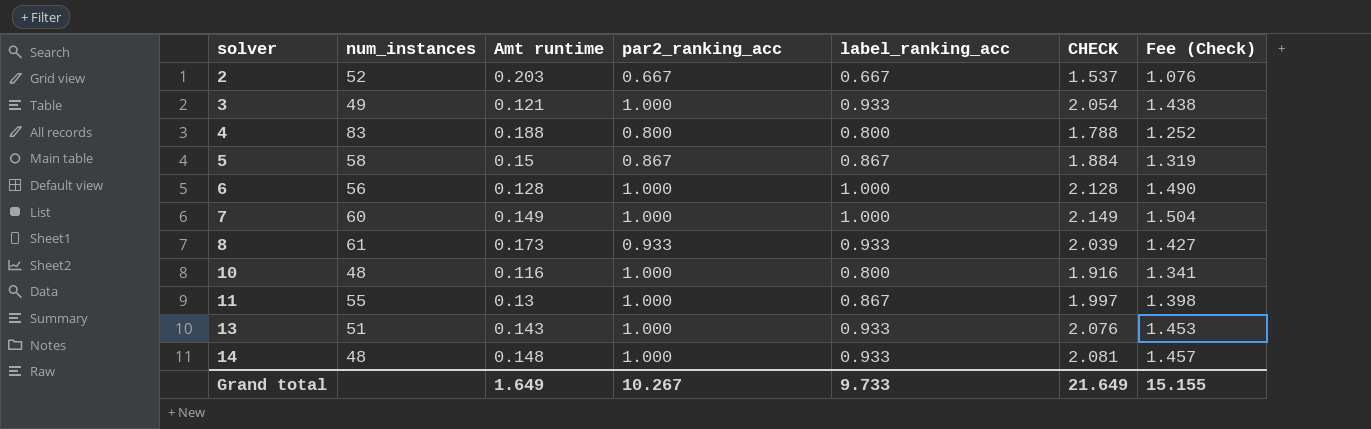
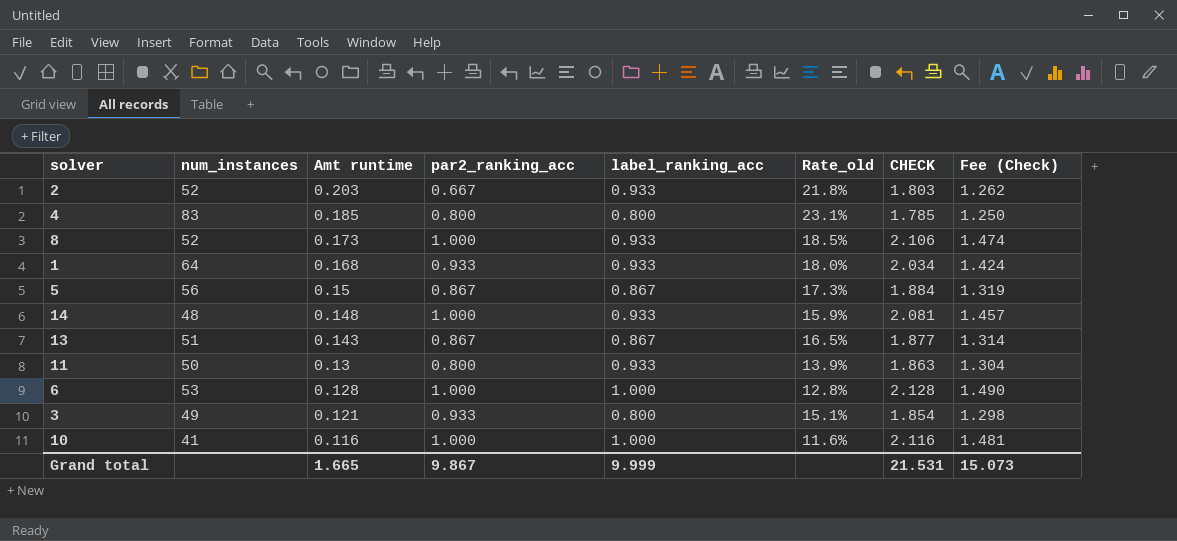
row order: solver ascending -> Amt runtime descending
column Rate_old | formula: none -> [Amt runtime] / [label_ranking_acc]
row 7: 60 | 0.149 | 1.000 | 1.000 | 2.149 | 1.504 -> none
2 | label_ranking_acc: 0.667 -> 0.933
2 | CHECK: 1.537 -> 1.803
2 | Fee (Check): 1.076 -> 1.262
4 | Amt runtime: 0.188 -> 0.185
4 | CHECK: 1.788 -> 1.785
4 | Fee (Check): 1.252 -> 1.250
8 | num_instances: 61 -> 52
8 | par2_ranking_acc: 0.933 -> 1.000
8 | CHECK: 2.039 -> 2.106
8 | Fee (Check): 1.427 -> 1.474
row 1: none -> 64 | 0.168 | 0.933 | 0.933 | 18.0% | 2.034 | 1.424
5 | num_instances: 58 -> 56
13 | par2_ranking_acc: 1.000 -> 0.867
13 | label_ranking_acc: 0.933 -> 0.867
13 | CHECK: 2.076 -> 1.877
13 | Fee (Check): 1.453 -> 1.314
11 | num_instances: 55 -> 50
11 | par2_ranking_acc: 1.000 -> 0.800
11 | label_ranking_acc: 0.867 -> 0.933
11 | CHECK: 1.997 -> 1.863
11 | Fee (Check): 1.398 -> 1.304
6 | num_instances: 56 -> 53
3 | par2_ranking_acc: 1.000 -> 0.933
3 | label_ranking_acc: 0.933 -> 0.800
3 | CHECK: 2.054 -> 1.854
3 | Fee (Check): 1.438 -> 1.298
10 | num_instances: 48 -> 41
10 | label_ranking_acc: 0.800 -> 1.000
10 | CHECK: 1.916 -> 2.116
10 | Fee (Check): 1.341 -> 1.481
Grand total | Amt runtime: 1.649 -> 1.665
Grand total | par2_ranking_acc: 10.267 -> 9.867
Grand total | label_ranking_acc: 9.733 -> 9.999
Grand total | CHECK: 21.649 -> 21.531
Grand total | Fee (Check): 15.155 -> 15.073

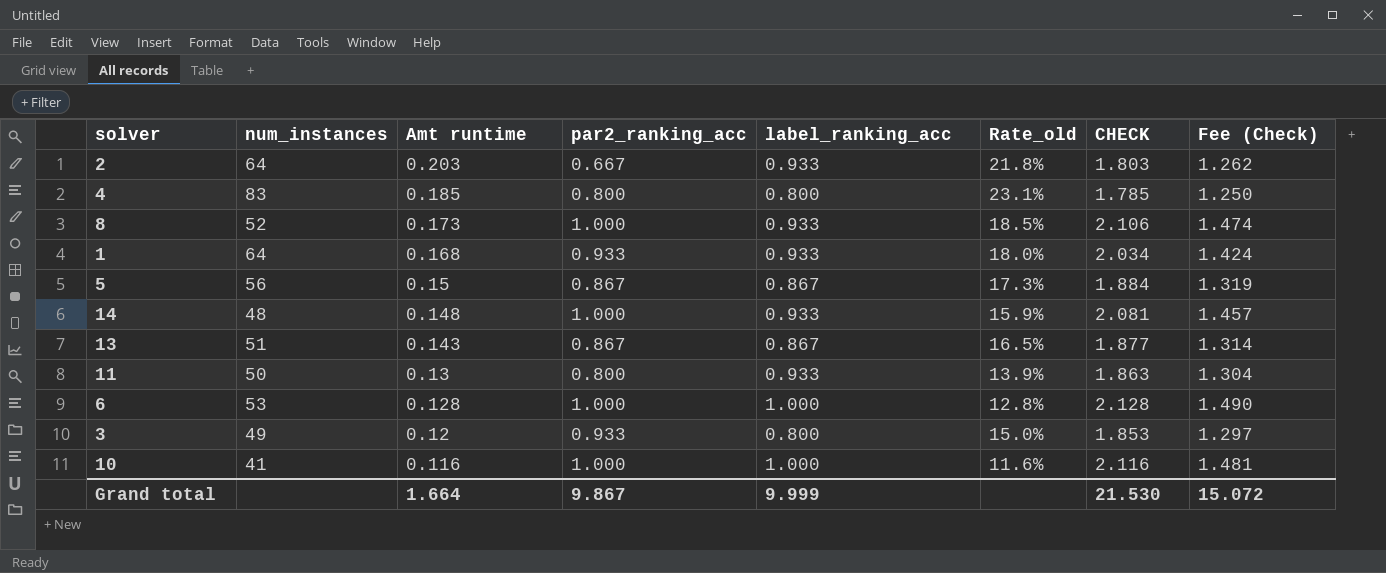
2 | num_instances: 52 -> 64
3 | Amt runtime: 0.121 -> 0.12
3 | Rate_old: 15.1% -> 15.0%
3 | CHECK: 1.854 -> 1.853
3 | Fee (Check): 1.298 -> 1.297
Grand total | Amt runtime: 1.665 -> 1.664
Grand total | CHECK: 21.531 -> 21.530
Grand total | Fee (Check): 15.073 -> 15.072

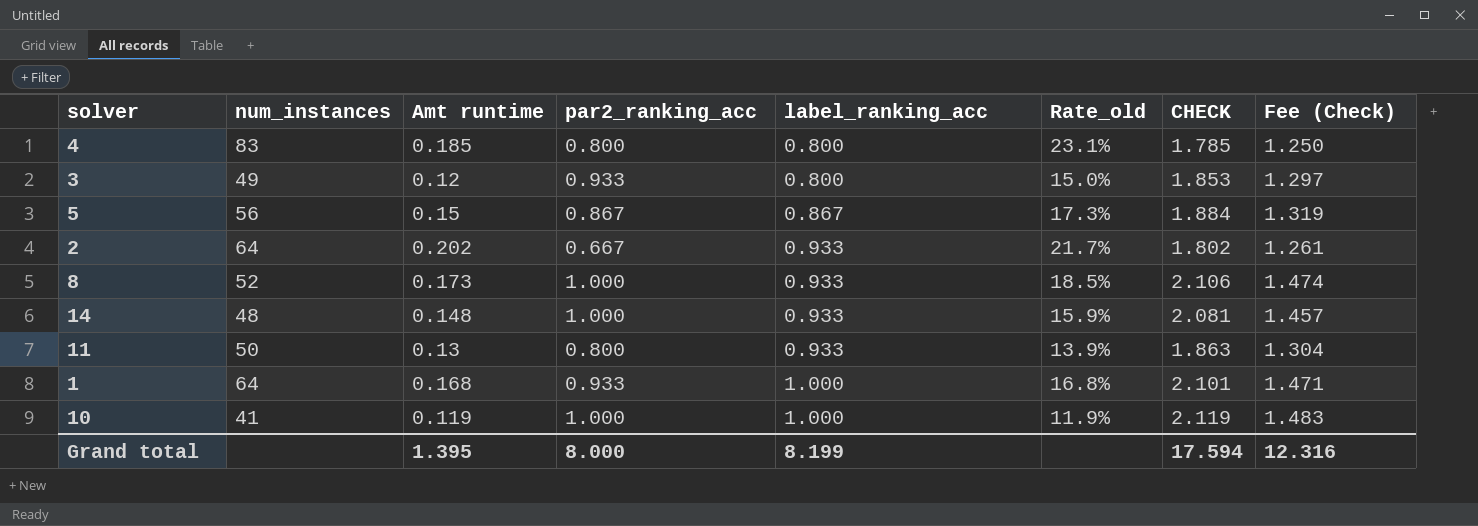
row order: Amt runtime descending -> label_ranking_acc ascending
row 13: 51 | 0.143 | 0.867 | 0.867 | 16.5% | 1.877 | 1.314 -> none
row 6: 53 | 0.128 | 1.000 | 1.000 | 12.8% | 2.128 | 1.490 -> none
2 | Amt runtime: 0.203 -> 0.202
2 | Rate_old: 21.8% -> 21.7%
2 | CHECK: 1.803 -> 1.802
2 | Fee (Check): 1.262 -> 1.261
1 | label_ranking_acc: 0.933 -> 1.000
1 | Rate_old: 18.0% -> 16.8%
1 | CHECK: 2.034 -> 2.101
1 | Fee (Check): 1.424 -> 1.471
10 | Amt runtime: 0.116 -> 0.119
10 | Rate_old: 11.6% -> 11.9%
10 | CHECK: 2.116 -> 2.119
10 | Fee (Check): 1.481 -> 1.483
Grand total | Amt runtime: 1.664 -> 1.395
Grand total | par2_ranking_acc: 9.867 -> 8.000
Grand total | label_ranking_acc: 9.999 -> 8.199
Grand total | CHECK: 21.530 -> 17.594
Grand total | Fee (Check): 15.072 -> 12.316

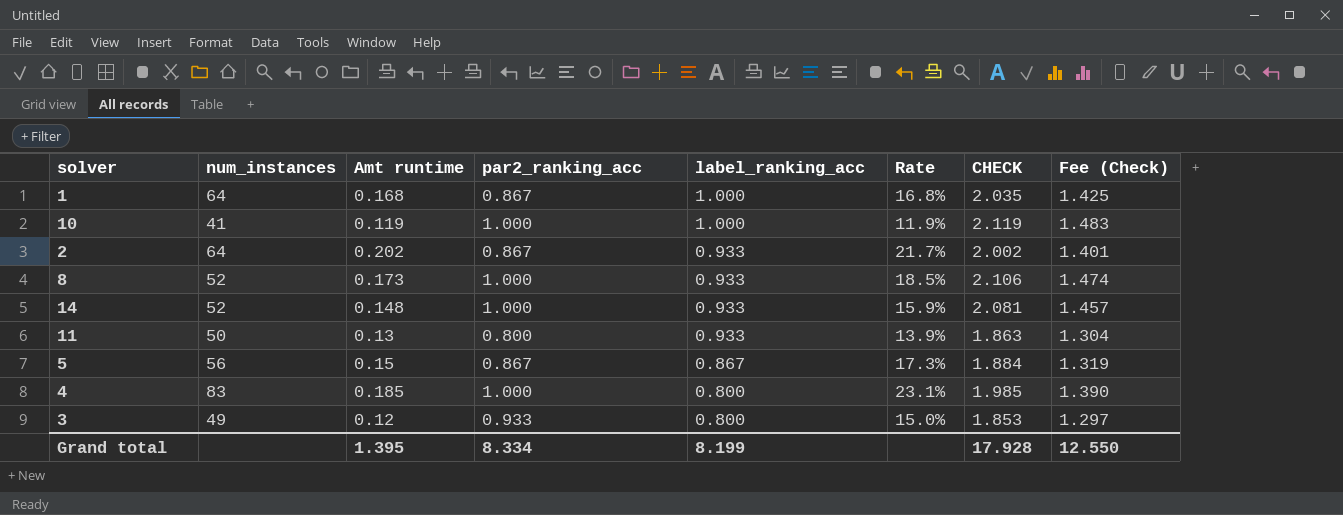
row order: label_ranking_acc ascending -> label_ranking_acc descending
column name: Rate_old -> Rate
1 | par2_ranking_acc: 0.933 -> 0.867
1 | CHECK: 2.101 -> 2.035
1 | Fee (Check): 1.471 -> 1.425
2 | par2_ranking_acc: 0.667 -> 0.867
2 | CHECK: 1.802 -> 2.002
2 | Fee (Check): 1.261 -> 1.401
14 | num_instances: 48 -> 52
4 | par2_ranking_acc: 0.800 -> 1.000
4 | CHECK: 1.785 -> 1.985
4 | Fee (Check): 1.250 -> 1.390
Grand total | par2_ranking_acc: 8.000 -> 8.334
Grand total | CHECK: 17.594 -> 17.928
Grand total | Fee (Check): 12.316 -> 12.550

